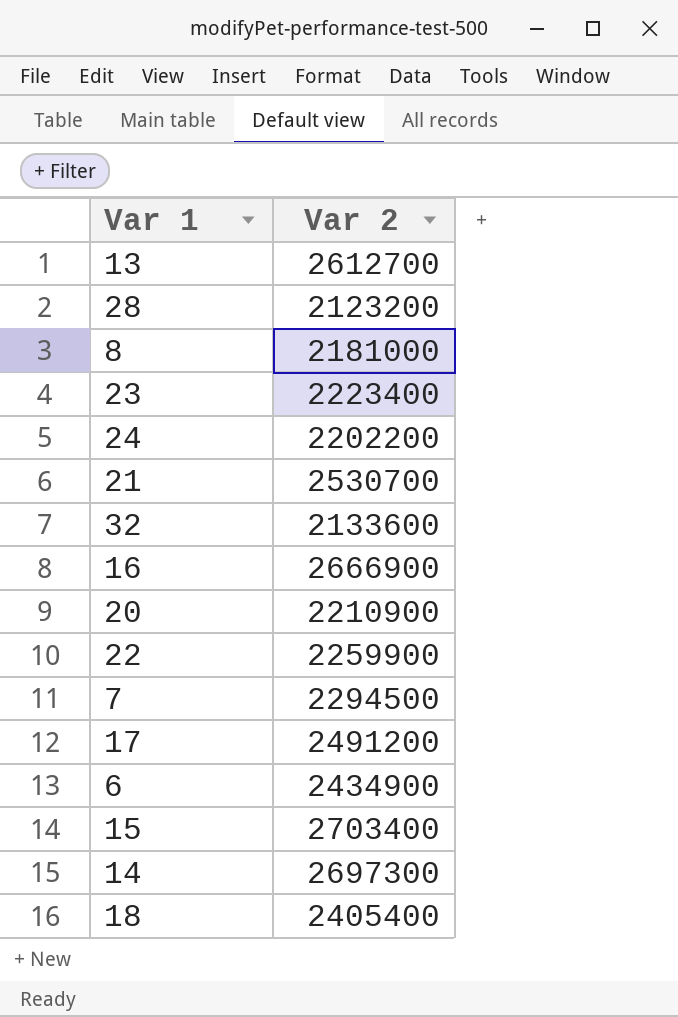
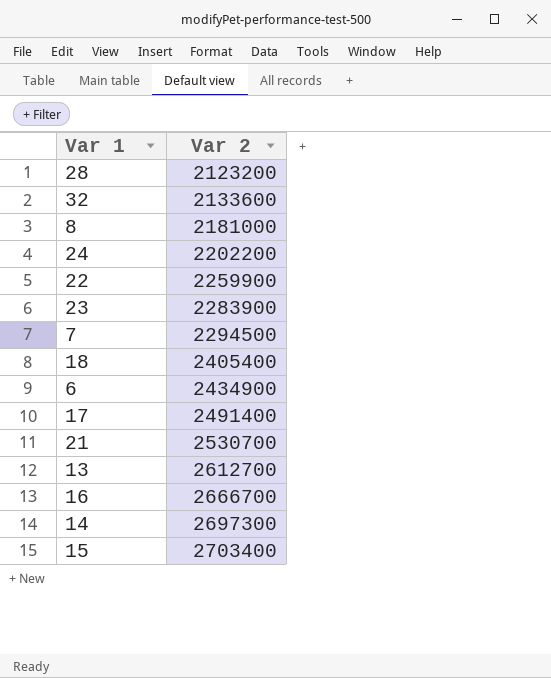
row order: none -> Var 2 ascending
row 20: 2210900 -> none
23 | Var 2: 2223400 -> 2283900
17 | Var 2: 2491200 -> 2491400
16 | Var 2: 2666900 -> 2666700

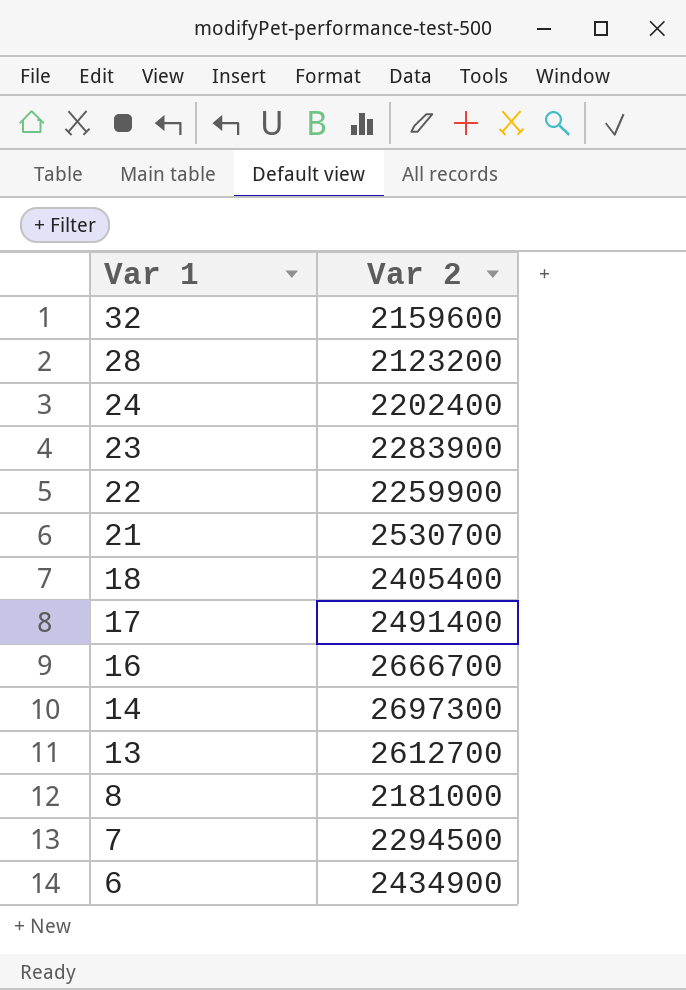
row order: Var 2 ascending -> Var 1 descending
row 15: 2703400 -> none
32 | Var 2: 2133600 -> 2159600
24 | Var 2: 2202200 -> 2202400

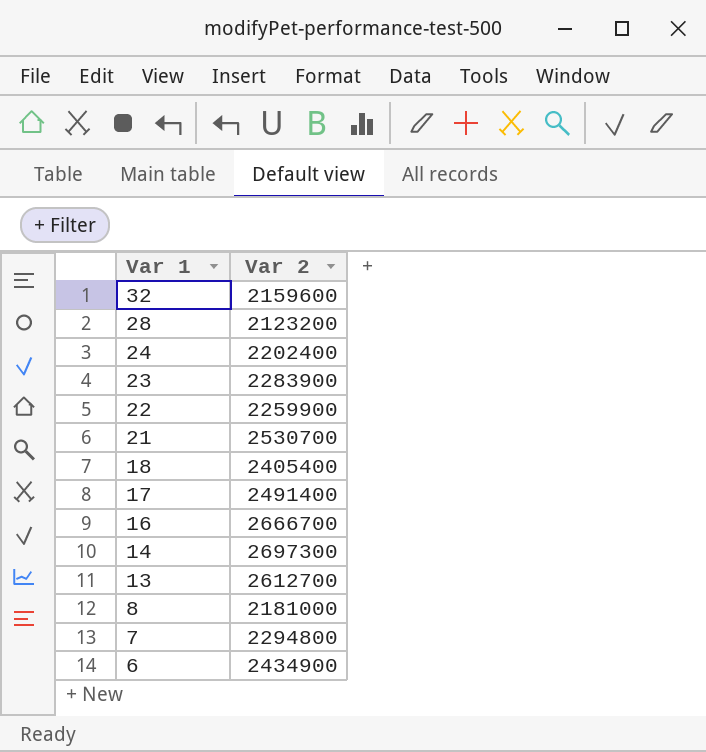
7 | Var 2: 2294500 -> 2294800

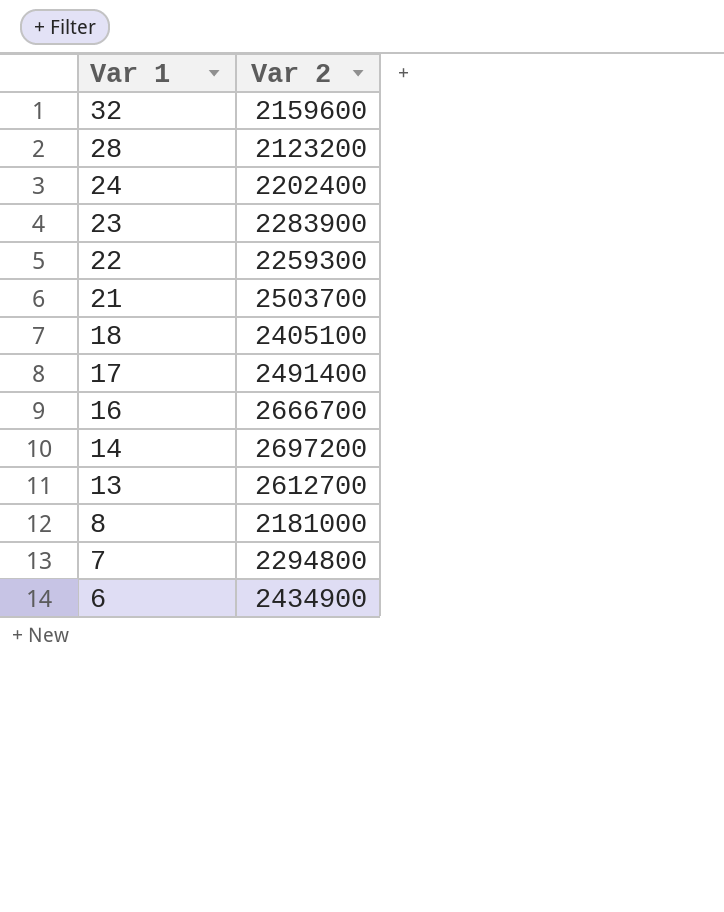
22 | Var 2: 2259900 -> 2259300
21 | Var 2: 2530700 -> 2503700
18 | Var 2: 2405400 -> 2405100
14 | Var 2: 2697300 -> 2697200

